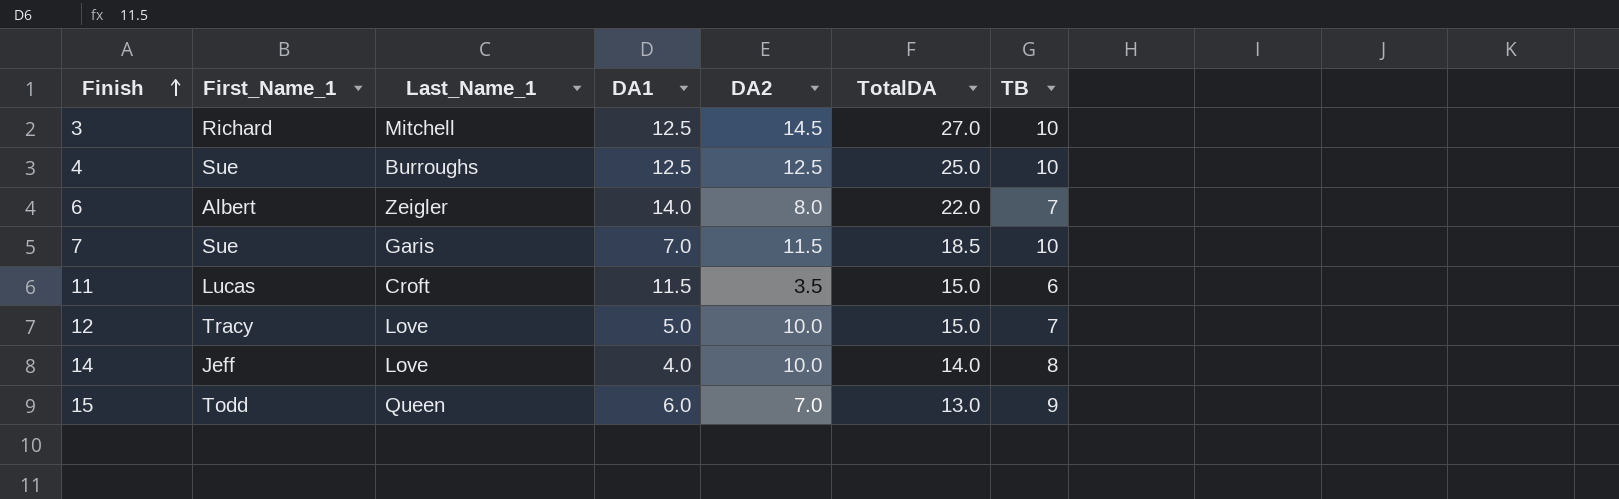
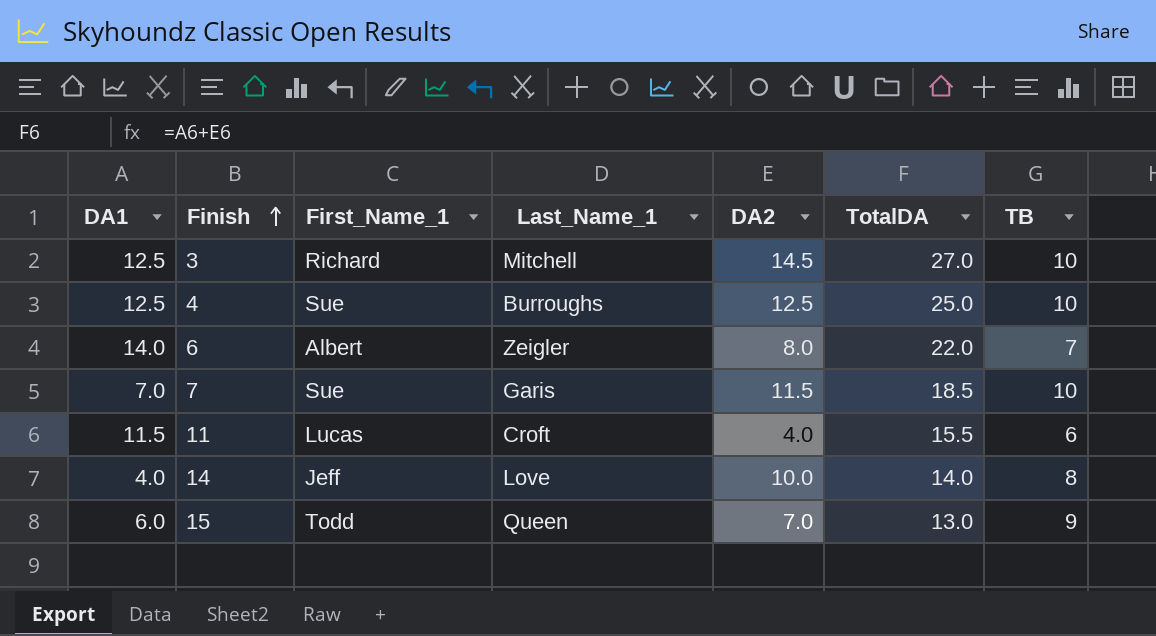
column DA1 | position: 4 -> 1
row 12: Tracy | Love | 5.0 | 10.0 | 15.0 | 7 -> none
11 | DA2: 3.5 -> 4.0
11 | TotalDA: 15.0 -> 15.5

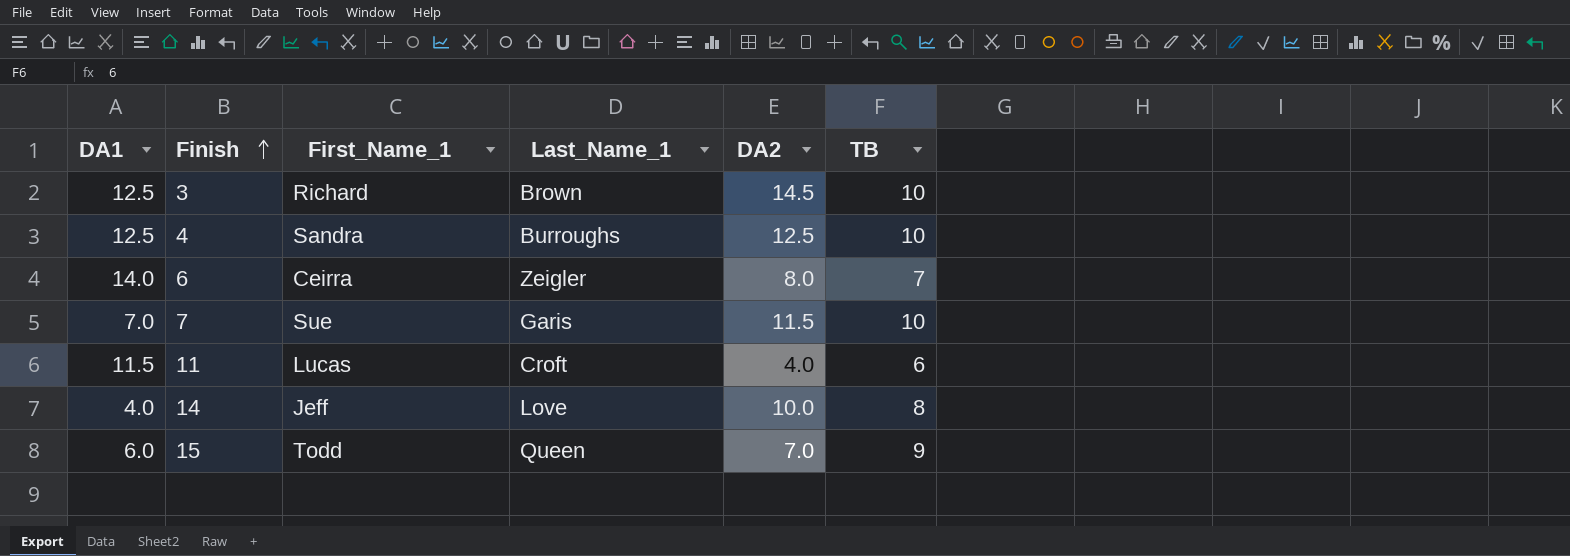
column TotalDA | formula: [DA1] + [DA2] -> none
3 | Last_Name_1: Mitchell -> Brown
4 | First_Name_1: Sue -> Sandra
6 | First_Name_1: Albert -> Ceirra

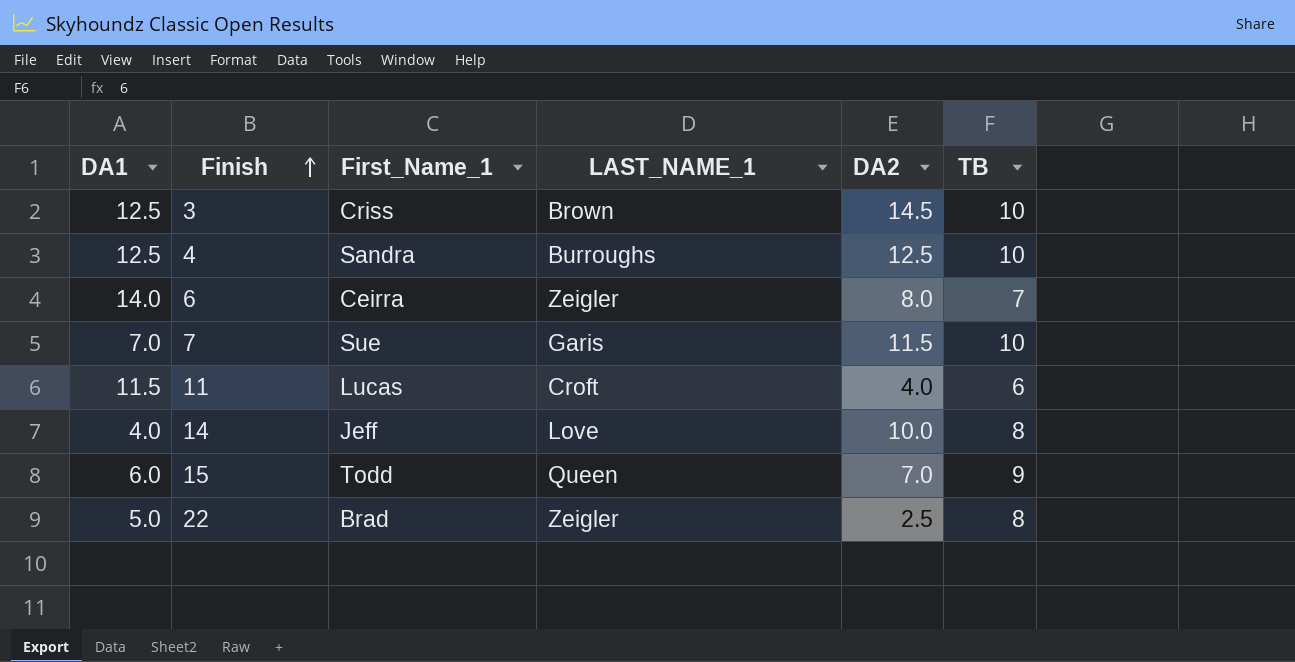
column name: Last_Name_1 -> LAST_NAME_1
3 | First_Name_1: Richard -> Criss
row 22: none -> 5.0 | Brad | Zeigler | 2.5 | 8

